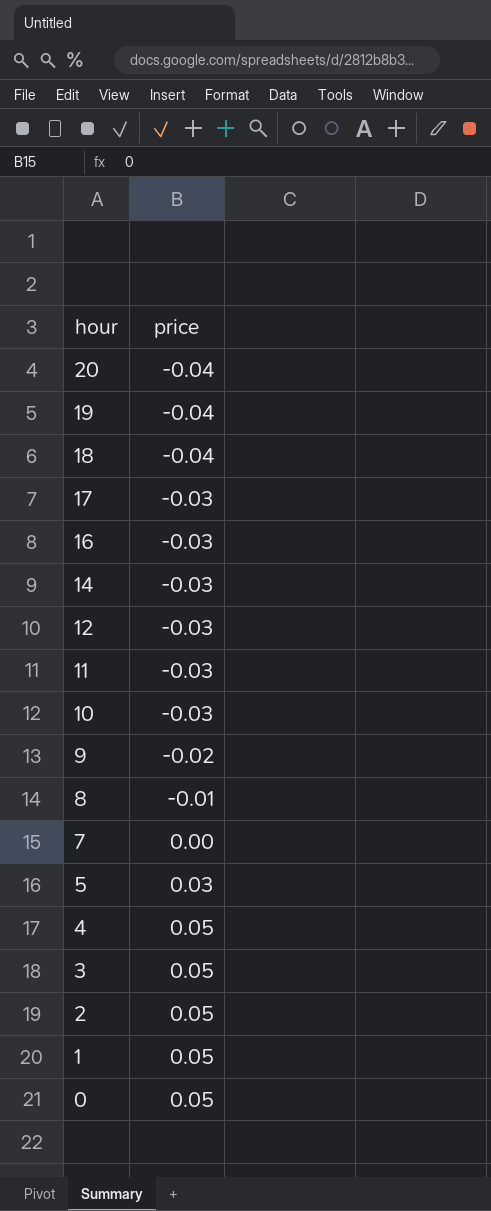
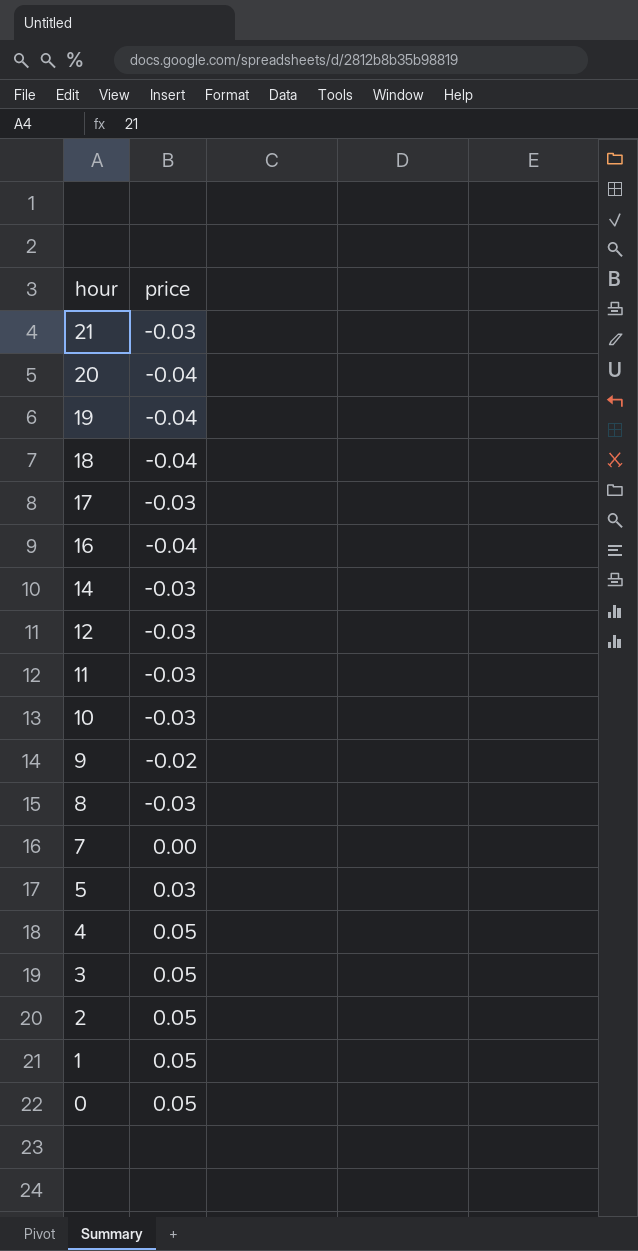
row 21: none -> -0.03
16 | price: -0.03 -> -0.04
8 | price: -0.01 -> -0.03

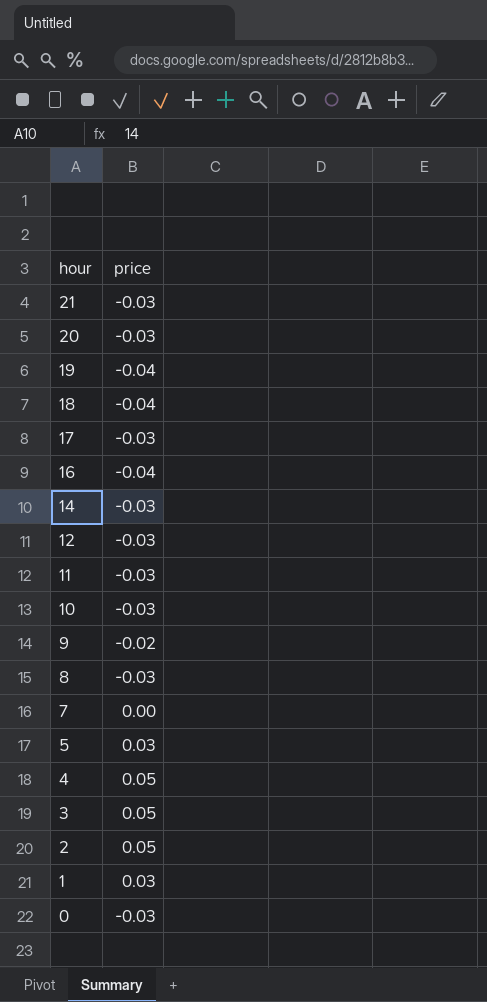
20 | price: -0.04 -> -0.03
1 | price: 0.05 -> 0.03
0 | price: 0.05 -> -0.03

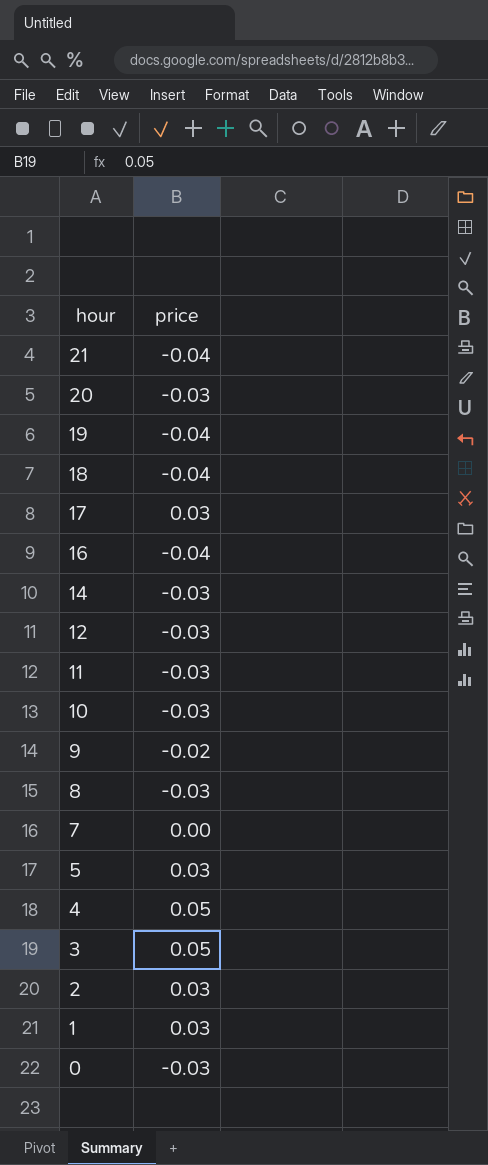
21 | price: -0.03 -> -0.04
17 | price: -0.03 -> 0.03
2 | price: 0.05 -> 0.03

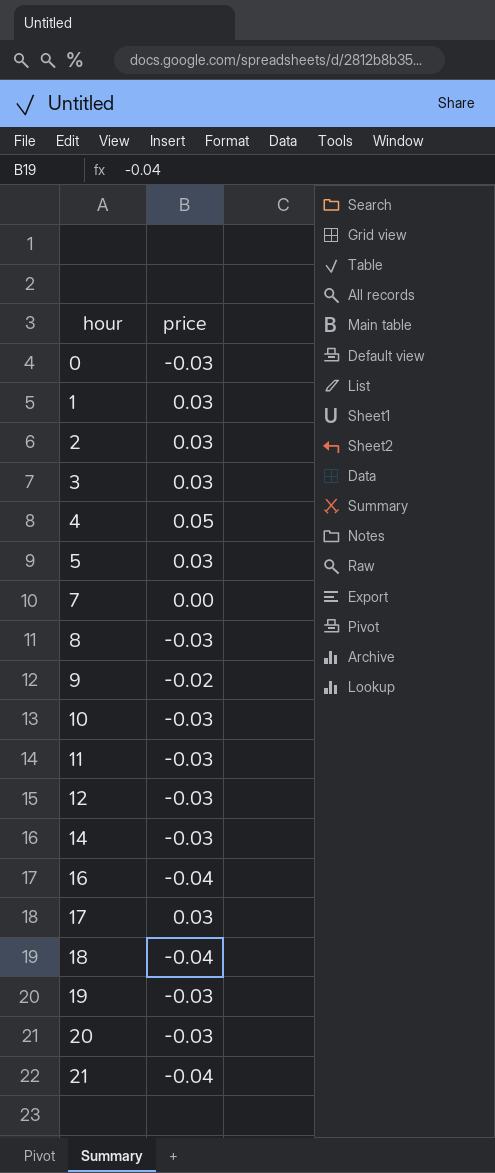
row order: hour descending -> hour ascending
3 | price: 0.05 -> 0.03
19 | price: -0.04 -> -0.03

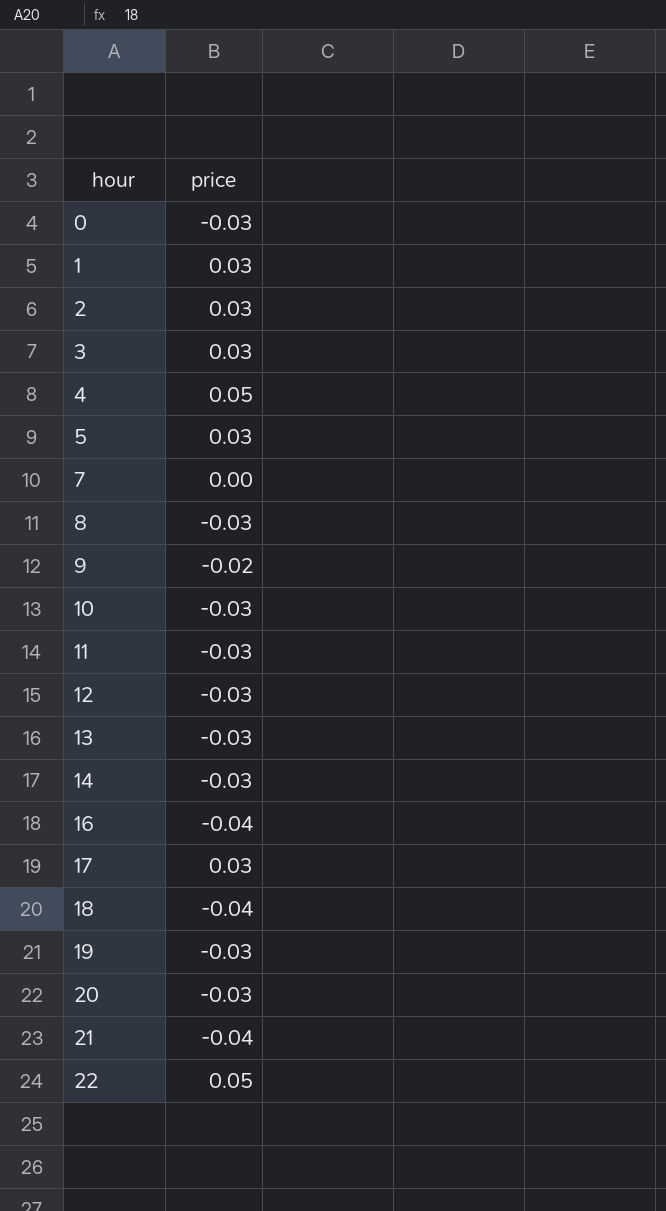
row 13: none -> -0.03
row 22: none -> 0.05

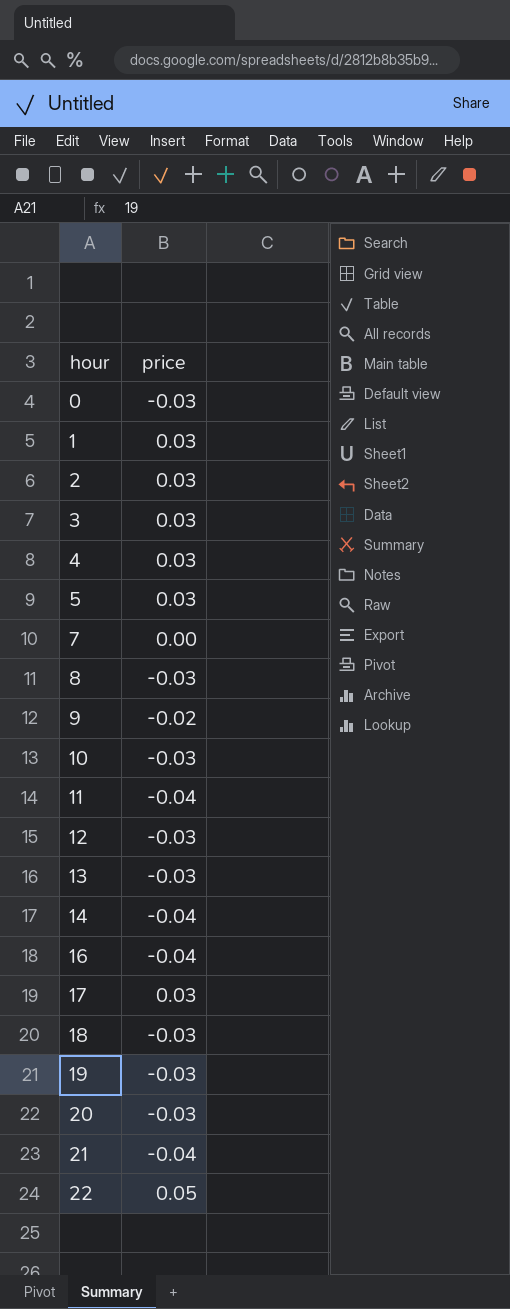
4 | price: 0.05 -> 0.03
11 | price: -0.03 -> -0.04
14 | price: -0.03 -> -0.04
18 | price: -0.04 -> -0.03

